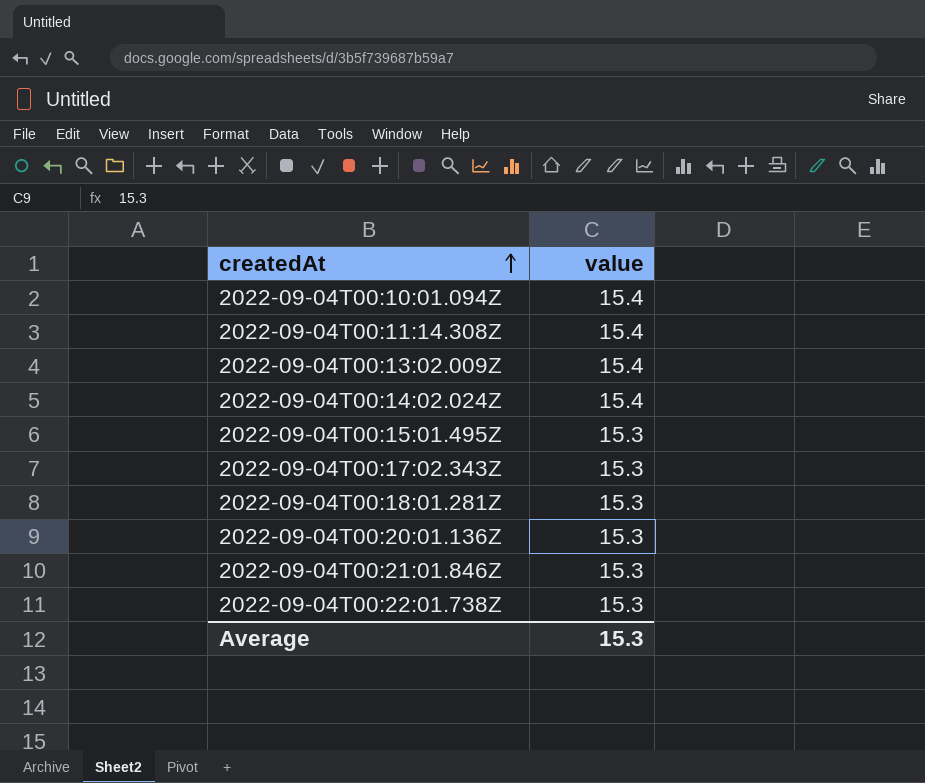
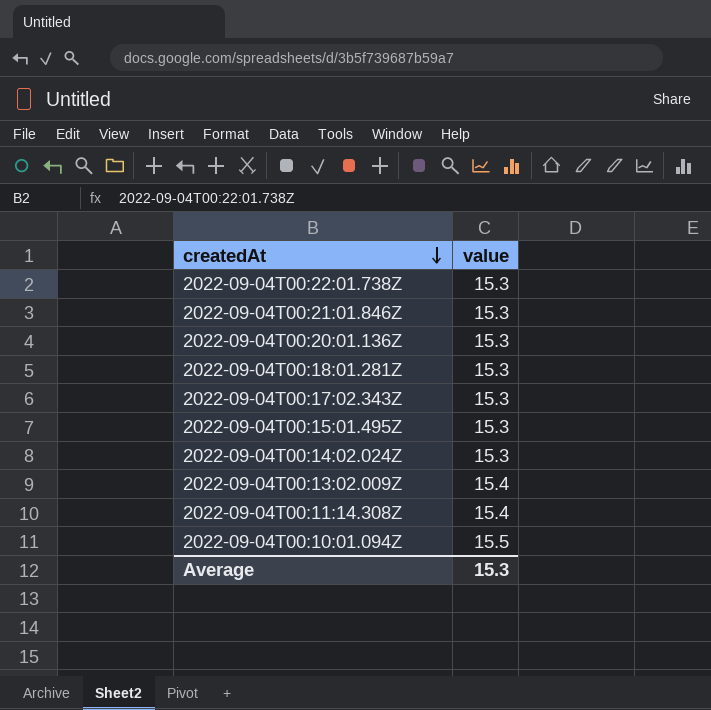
row order: createdAt ascending -> createdAt descending
2022-09-04T00:14:02.024Z | value: 15.4 -> 15.3
2022-09-04T00:10:01.094Z | value: 15.4 -> 15.5

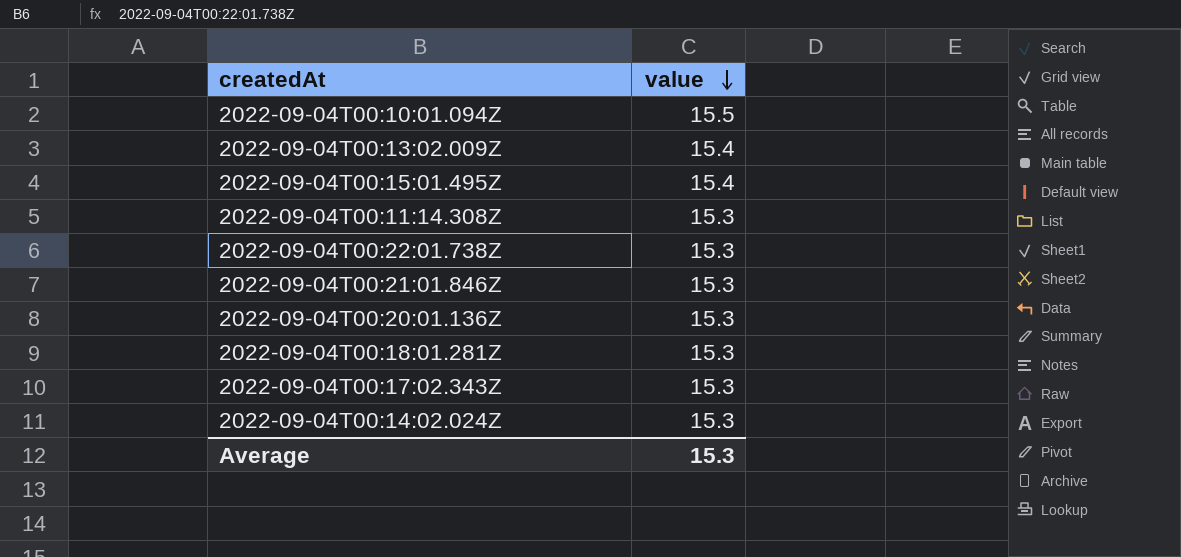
row order: createdAt descending -> value descending
2022-09-04T00:15:01.495Z | value: 15.3 -> 15.4
2022-09-04T00:11:14.308Z | value: 15.4 -> 15.3

